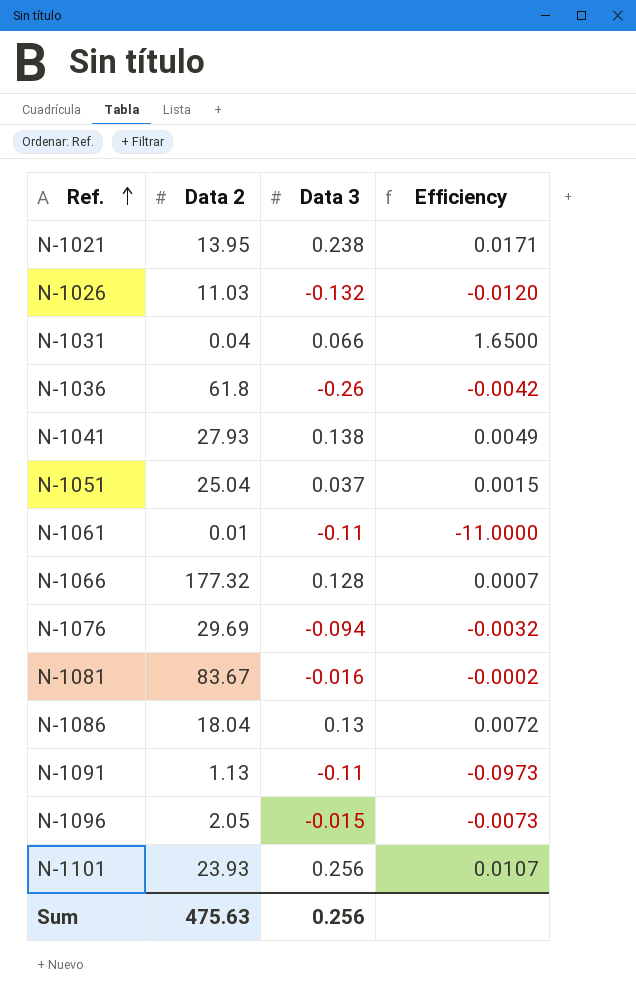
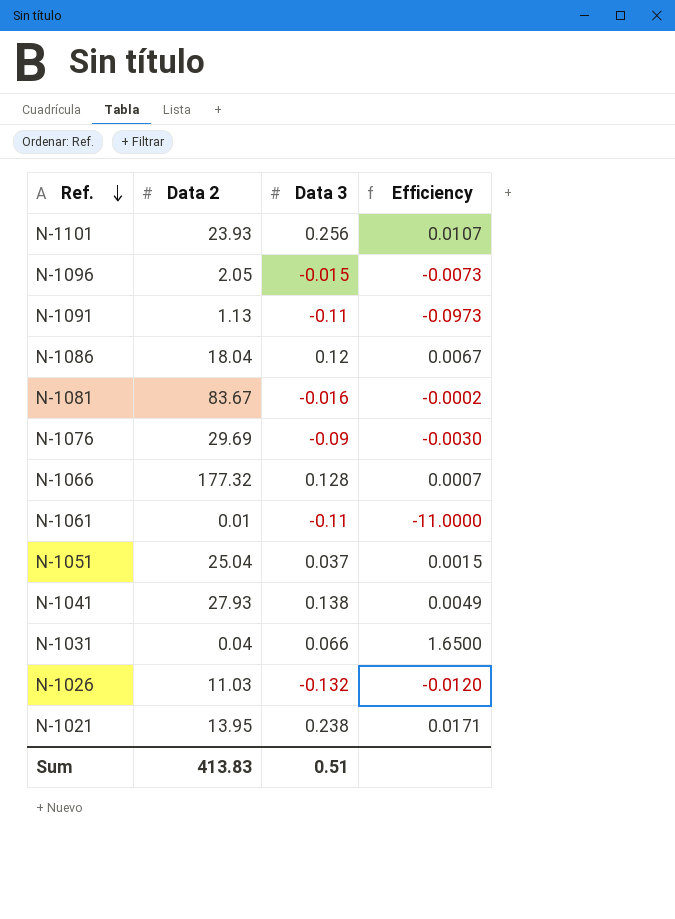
row order: Ref. ascending -> Ref. descending
row N-1036: 61.8 | -0.26 | -0.0042 -> none
N-1086 | Data 3: 0.13 -> 0.12
N-1086 | Efficiency: 0.0072 -> 0.0067
N-1076 | Data 3: -0.094 -> -0.09
N-1076 | Efficiency: -0.0032 -> -0.0030
Sum | Data 2: 475.63 -> 413.83
Sum | Data 3: 0.256 -> 0.51

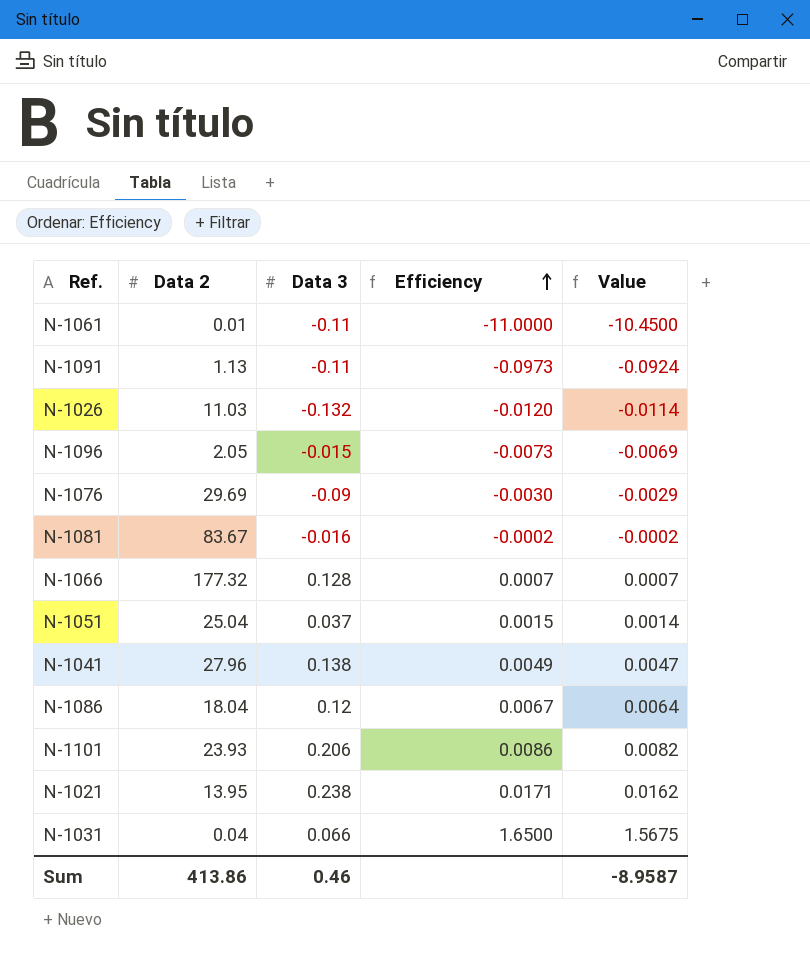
row order: Ref. descending -> Efficiency ascending
column Value | formula: none -> [Efficiency] * 0.95
N-1041 | Data 2: 27.93 -> 27.96
N-1101 | Data 3: 0.256 -> 0.206
N-1101 | Efficiency: 0.0107 -> 0.0086
Sum | Data 2: 413.83 -> 413.86
Sum | Data 3: 0.51 -> 0.46

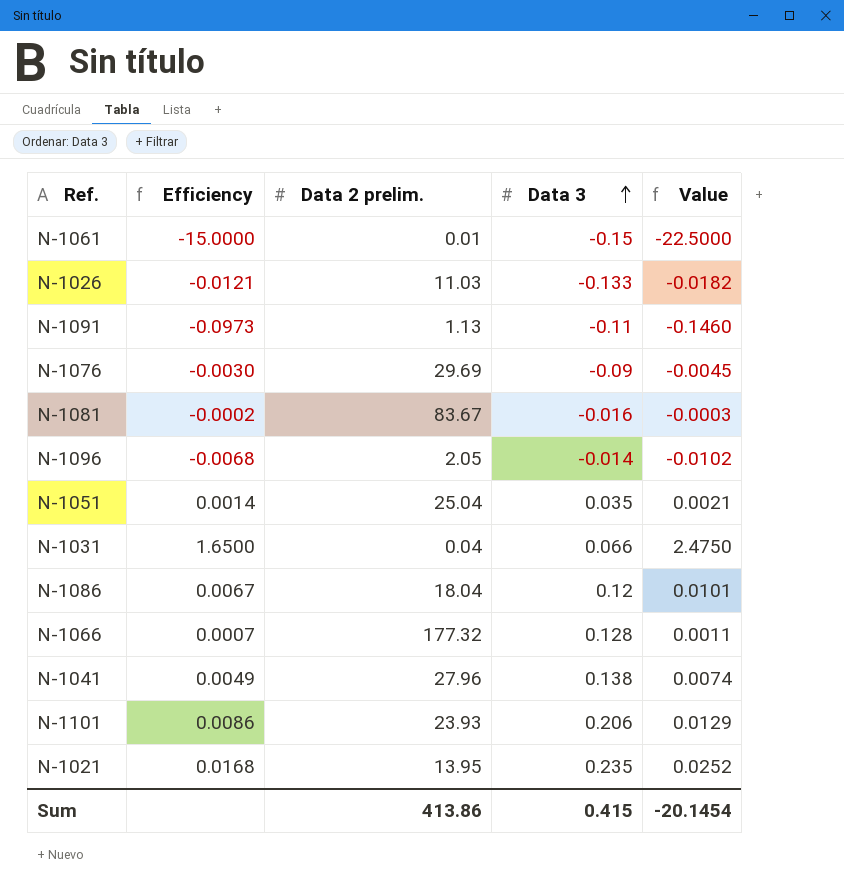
row order: Efficiency ascending -> Data 3 ascending
column Efficiency | position: 4 -> 2
column name: Data 2 -> Data 2 prelim.
column Value | formula: [Efficiency] * 0.95 -> [Efficiency] * 1.5
N-1061 | Efficiency: -11.0000 -> -15.0000
N-1061 | Data 3: -0.11 -> -0.15
N-1026 | Efficiency: -0.0120 -> -0.0121
N-1026 | Data 3: -0.132 -> -0.133
N-1096 | Efficiency: -0.0073 -> -0.0068
N-1096 | Data 3: -0.015 -> -0.014
N-1051 | Efficiency: 0.0015 -> 0.0014
N-1051 | Data 3: 0.037 -> 0.035
N-1021 | Efficiency: 0.0171 -> 0.0168
N-1021 | Data 3: 0.238 -> 0.235
Sum | Data 3: 0.46 -> 0.415
Sum | Value: -8.9587 -> -20.1454

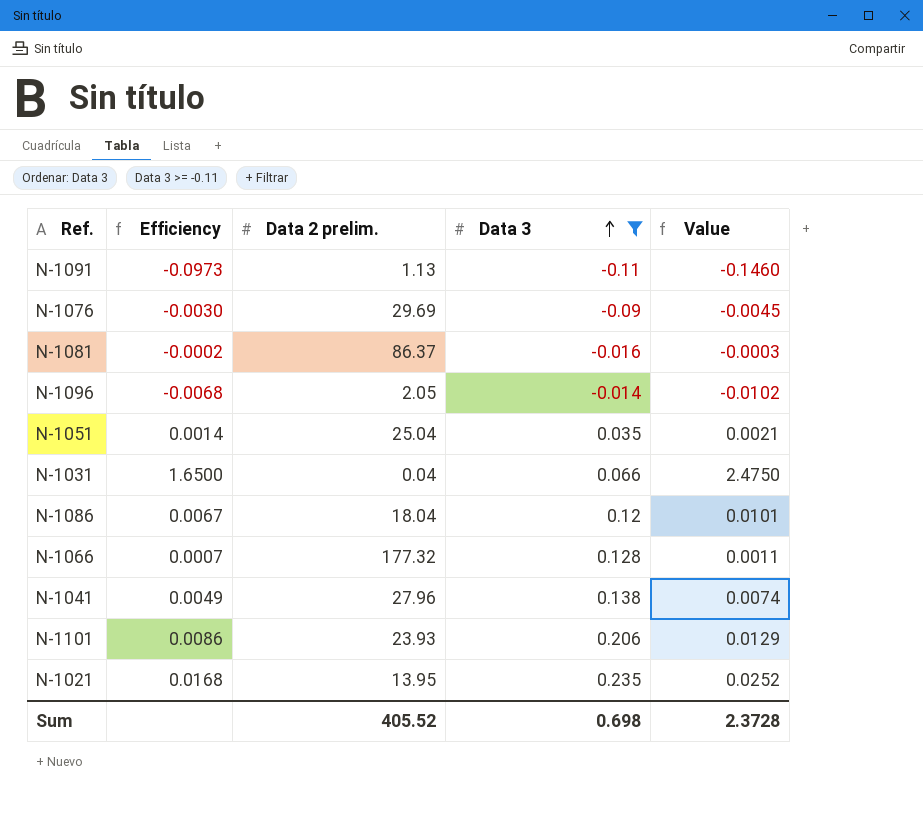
filter: none -> Data 3 >= -0.11
N-1081 | Data 2 prelim.: 83.67 -> 86.37
Sum | Data 2 prelim.: 413.86 -> 405.52
Sum | Data 3: 0.415 -> 0.698
Sum | Value: -20.1454 -> 2.3728

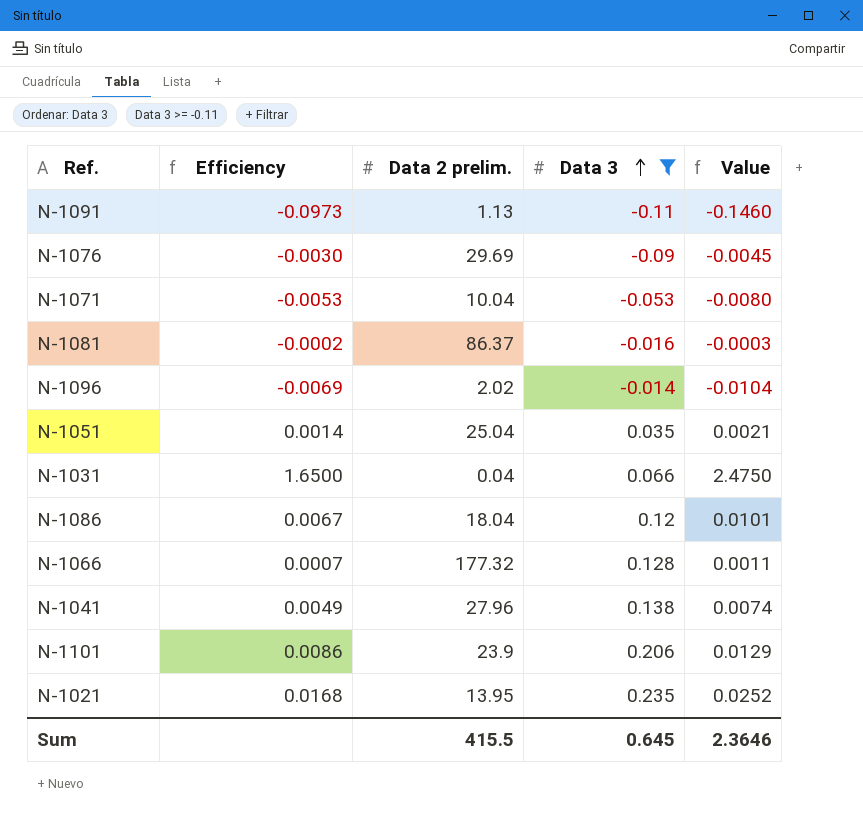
row N-1071: none -> -0.0053 | 10.04 | -0.053 | -0.0080
N-1096 | Efficiency: -0.0068 -> -0.0069
N-1096 | Data 2 prelim.: 2.05 -> 2.02
N-1096 | Value: -0.0102 -> -0.0104
N-1101 | Data 2 prelim.: 23.93 -> 23.9
Sum | Data 2 prelim.: 405.52 -> 415.5
Sum | Data 3: 0.698 -> 0.645
Sum | Value: 2.3728 -> 2.3646

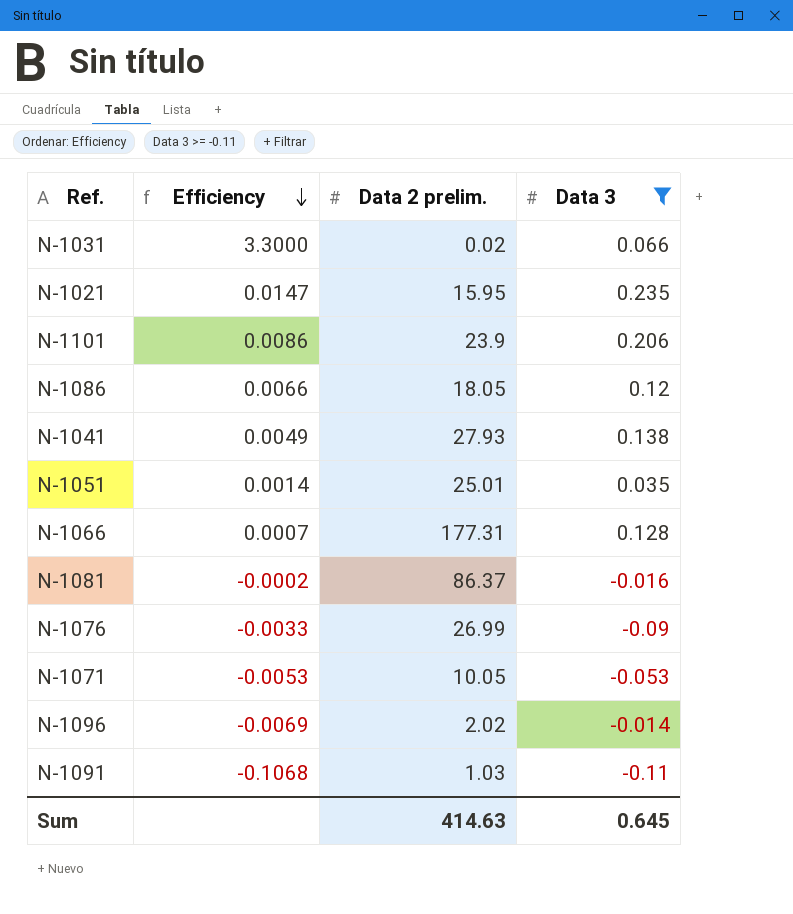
row order: Data 3 ascending -> Efficiency descending
column Value | formula: [Efficiency] * 1.5 -> none
N-1031 | Efficiency: 1.6500 -> 3.3000
N-1031 | Data 2 prelim.: 0.04 -> 0.02
N-1021 | Efficiency: 0.0168 -> 0.0147
N-1021 | Data 2 prelim.: 13.95 -> 15.95
N-1086 | Efficiency: 0.0067 -> 0.0066
N-1086 | Data 2 prelim.: 18.04 -> 18.05
N-1041 | Data 2 prelim.: 27.96 -> 27.93
N-1051 | Data 2 prelim.: 25.04 -> 25.01
N-1066 | Data 2 prelim.: 177.32 -> 177.31
N-1076 | Efficiency: -0.0030 -> -0.0033
N-1076 | Data 2 prelim.: 29.69 -> 26.99
N-1071 | Data 2 prelim.: 10.04 -> 10.05
N-1091 | Efficiency: -0.0973 -> -0.1068
N-1091 | Data 2 prelim.: 1.13 -> 1.03
Sum | Data 2 prelim.: 415.5 -> 414.63

